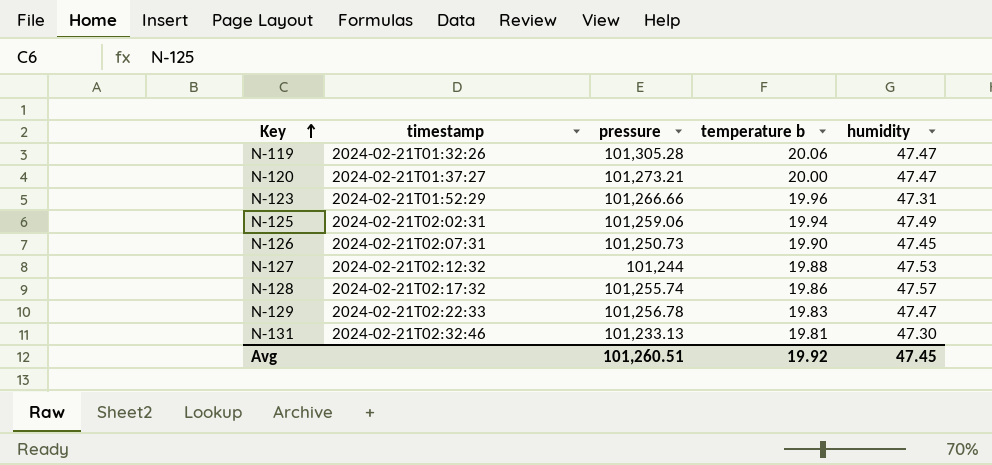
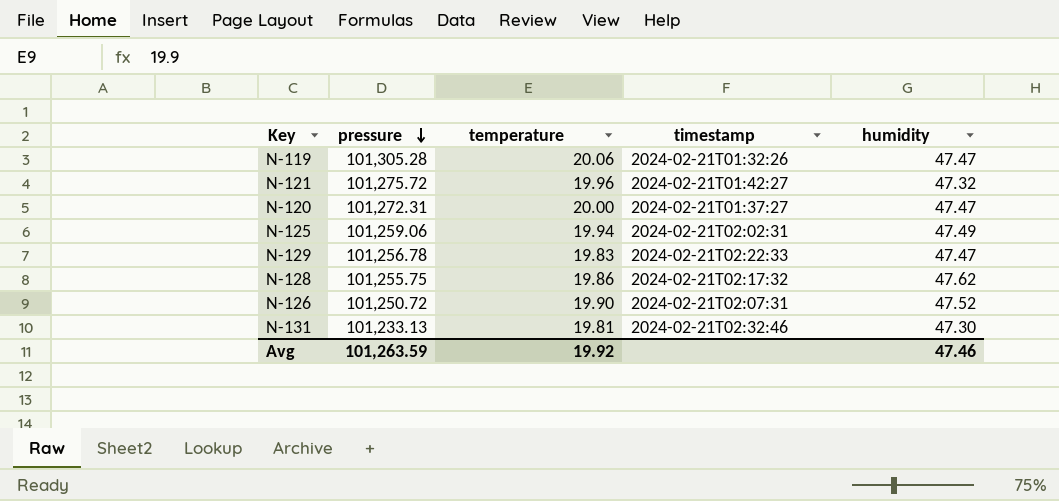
row order: Key ascending -> pressure descending
column name: temperature b -> temperature
column timestamp | position: 2 -> 4
row N-123: 2024-02-21T01:52:29 | 101,266.66 | 19.96 | 47.31 -> none
row N-127: 2024-02-21T02:12:32 | 101,244 | 19.88 | 47.53 -> none
row N-121: none -> 101,275.72 | 19.96 | 2024-02-21T01:42:27 | 47.32
N-120 | pressure: 101,273.21 -> 101,272.31
N-128 | pressure: 101,255.74 -> 101,255.75
N-128 | humidity: 47.57 -> 47.62
N-126 | pressure: 101,250.73 -> 101,250.72
N-126 | humidity: 47.45 -> 47.52
Avg | pressure: 101,260.51 -> 101,263.59
Avg | humidity: 47.45 -> 47.46

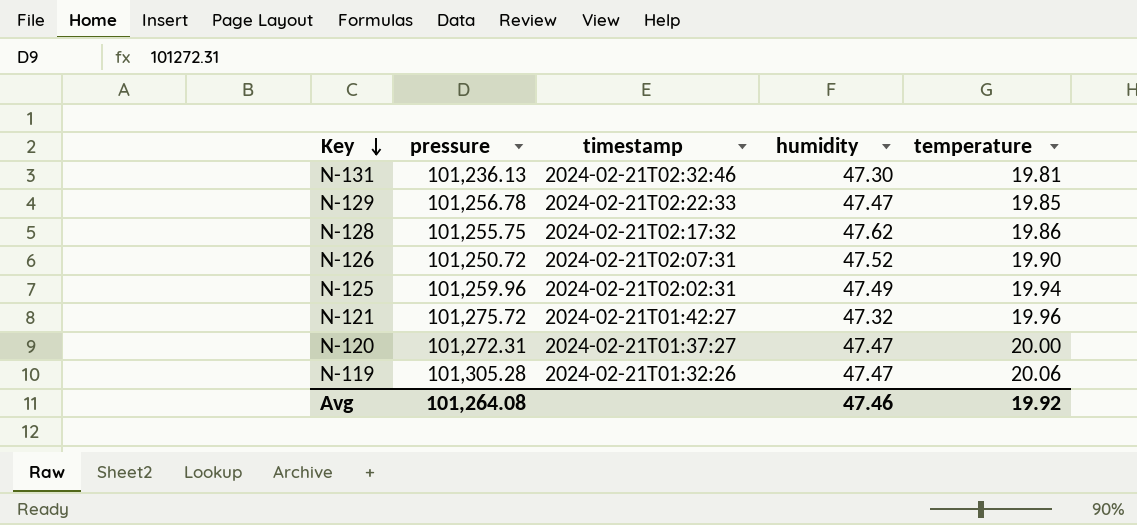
row order: pressure descending -> Key descending
column temperature | position: 3 -> 5
N-131 | pressure: 101,233.13 -> 101,236.13
N-129 | temperature: 19.83 -> 19.85
N-125 | pressure: 101,259.06 -> 101,259.96
Avg | pressure: 101,263.59 -> 101,264.08

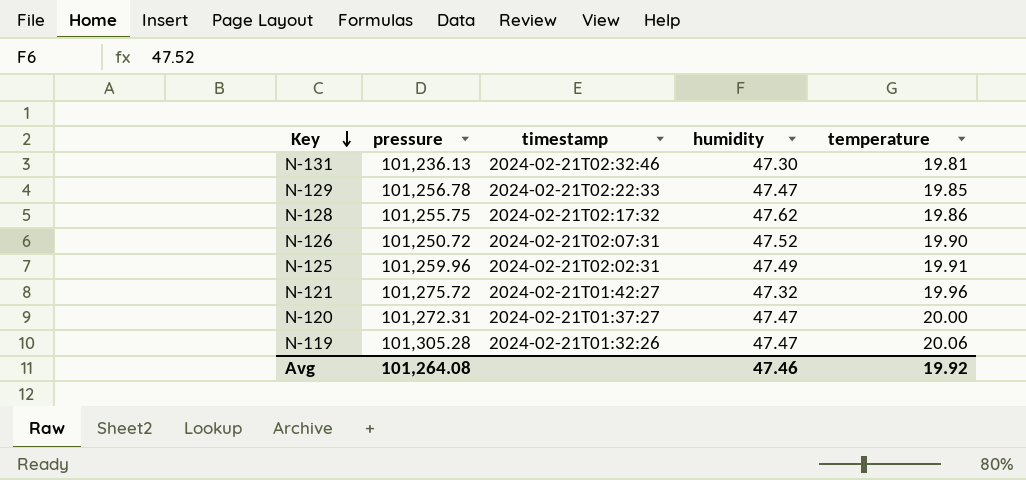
N-125 | temperature: 19.94 -> 19.91

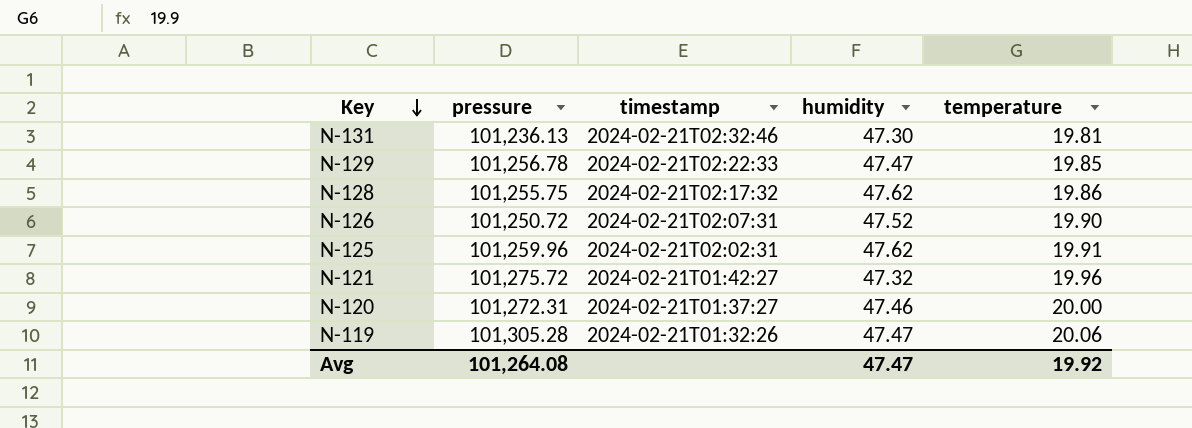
N-125 | humidity: 47.49 -> 47.62
N-120 | humidity: 47.47 -> 47.46
Avg | humidity: 47.46 -> 47.47

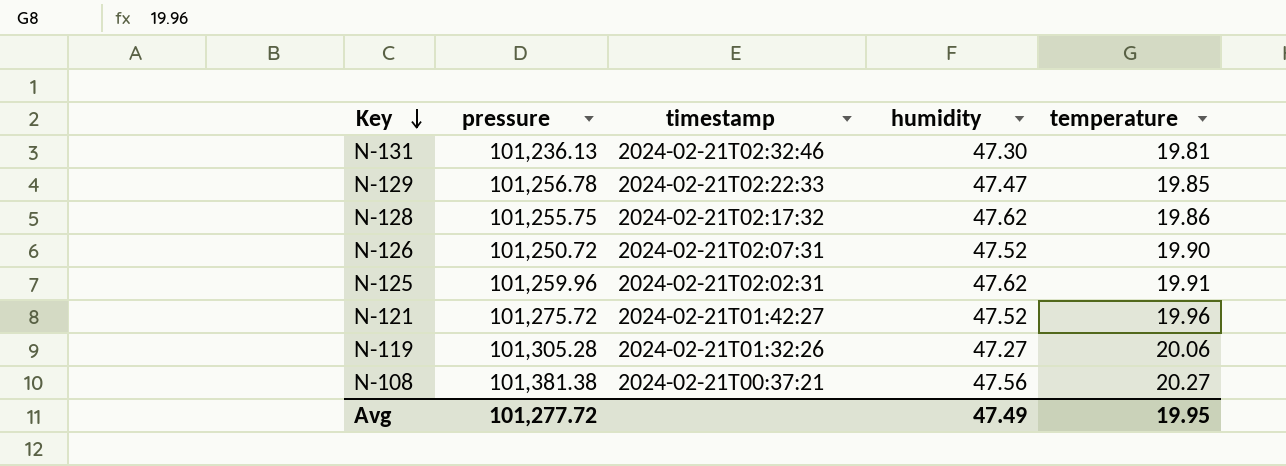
row N-120: 101,272.31 | 2024-02-21T01:37:27 | 47.46 | 20.00 -> none
N-121 | humidity: 47.32 -> 47.52
N-119 | humidity: 47.47 -> 47.27
row N-108: none -> 101,381.38 | 2024-02-21T00:37:21 | 47.56 | 20.27
Avg | pressure: 101,264.08 -> 101,277.72
Avg | humidity: 47.47 -> 47.49
Avg | temperature: 19.92 -> 19.95

